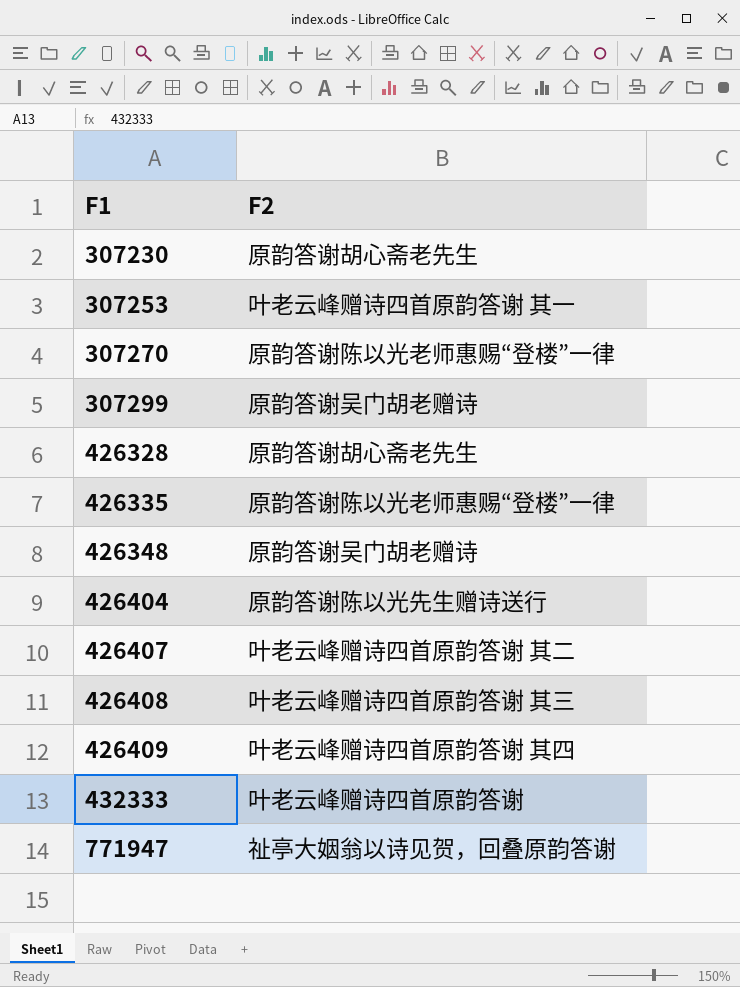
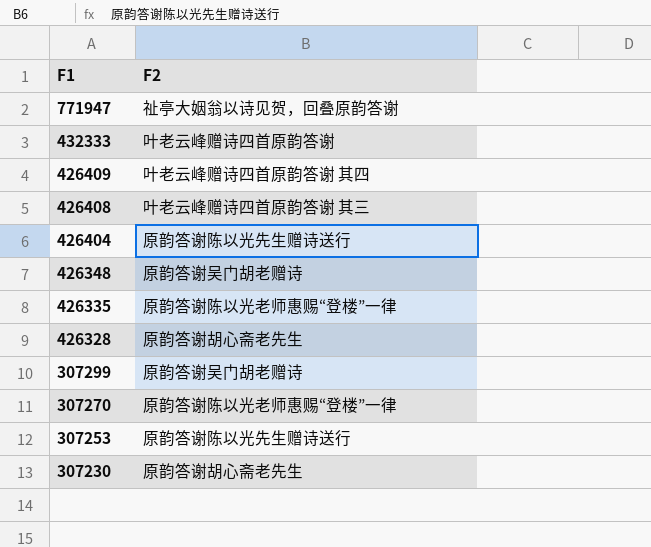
row order: F1 ascending -> F1 descending
row 426407: 叶老云峰赠诗四首原韵答谢 其二 -> none
307253 | F2: 叶老云峰赠诗四首原韵答谢 其一 -> 原韵答谢陈以光先生赠诗送行

